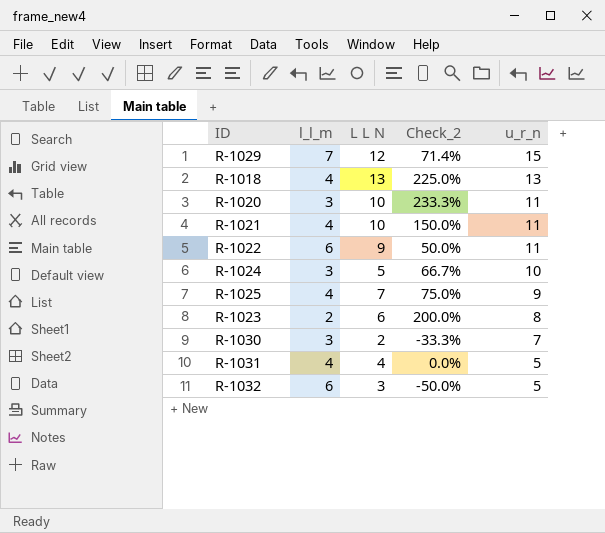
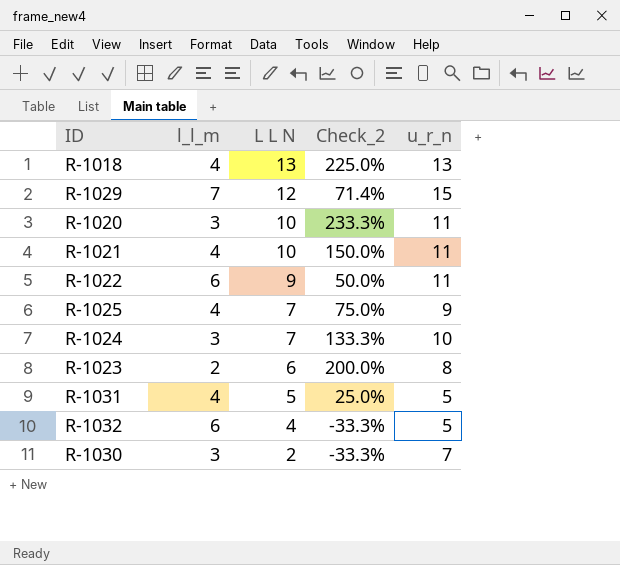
row order: u_r_n descending -> L L N descending
R-1024 | L L N: 5 -> 7
R-1024 | Check_2: 66.7% -> 133.3%
R-1031 | L L N: 4 -> 5
R-1031 | Check_2: 0.0% -> 25.0%
R-1032 | L L N: 3 -> 4
R-1032 | Check_2: -50.0% -> -33.3%

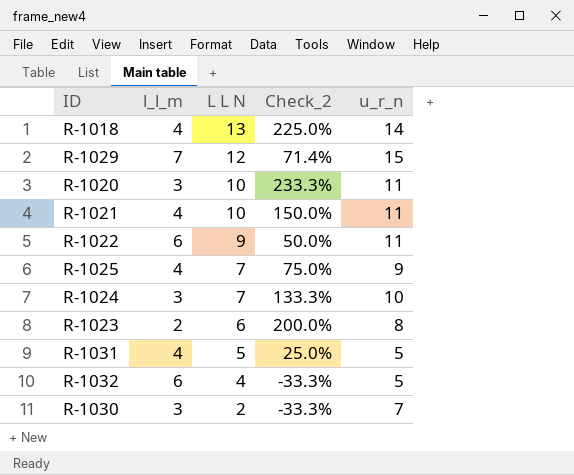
R-1018 | u_r_n: 13 -> 14

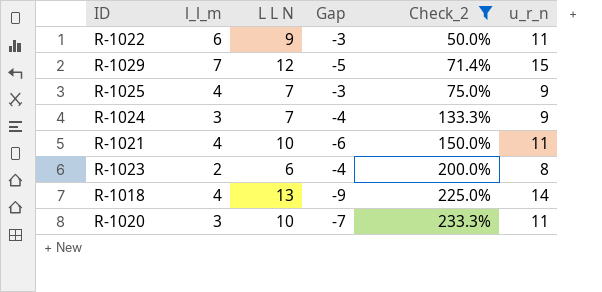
filter: none -> Check_2 >= 50.0%
row order: L L N descending -> Check_2 ascending
column Gap | formula: none -> [l_l_m] - [L L N]
R-1024 | u_r_n: 10 -> 9

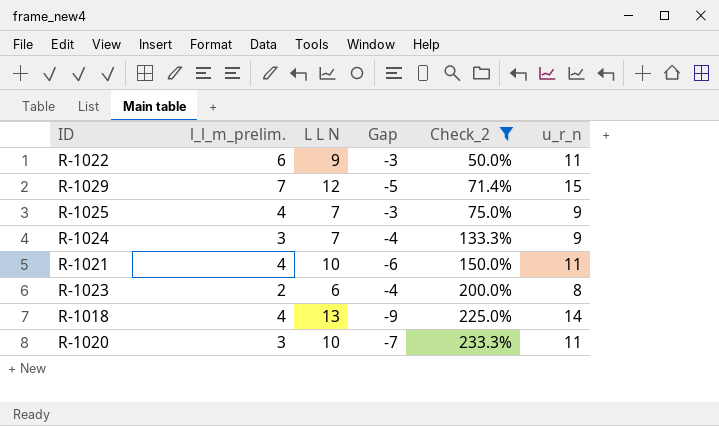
column name: l_l_m -> l_l_m_prelim.

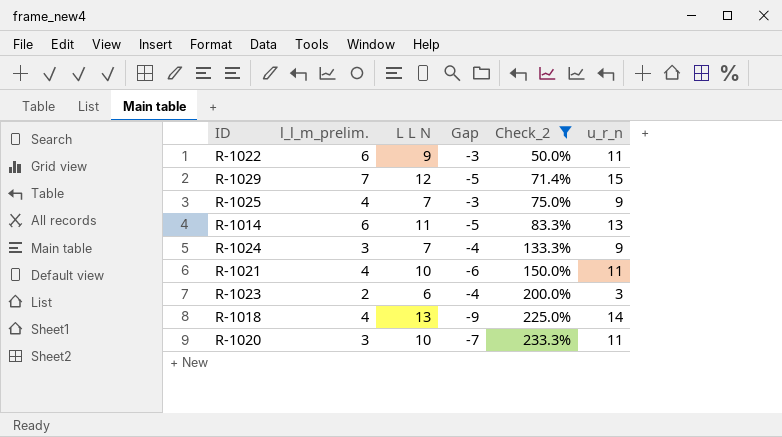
row R-1014: none -> 6 | 11 | -5 | 83.3% | 13
R-1023 | u_r_n: 8 -> 3

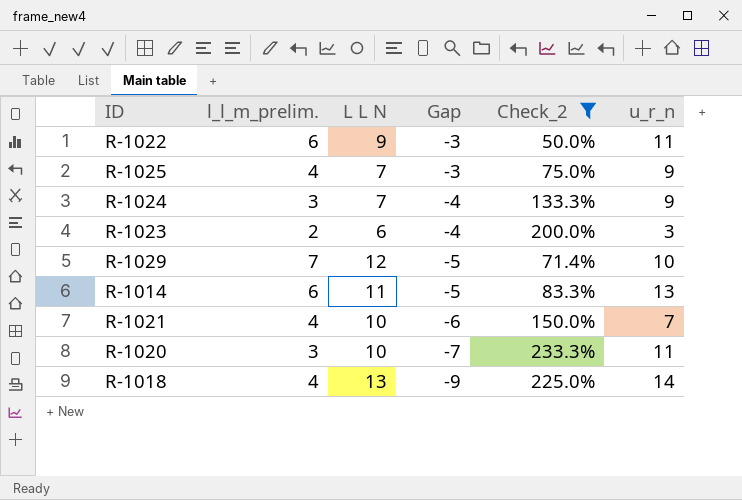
row order: Check_2 ascending -> Gap descending
R-1029 | u_r_n: 15 -> 10
R-1021 | u_r_n: 11 -> 7

